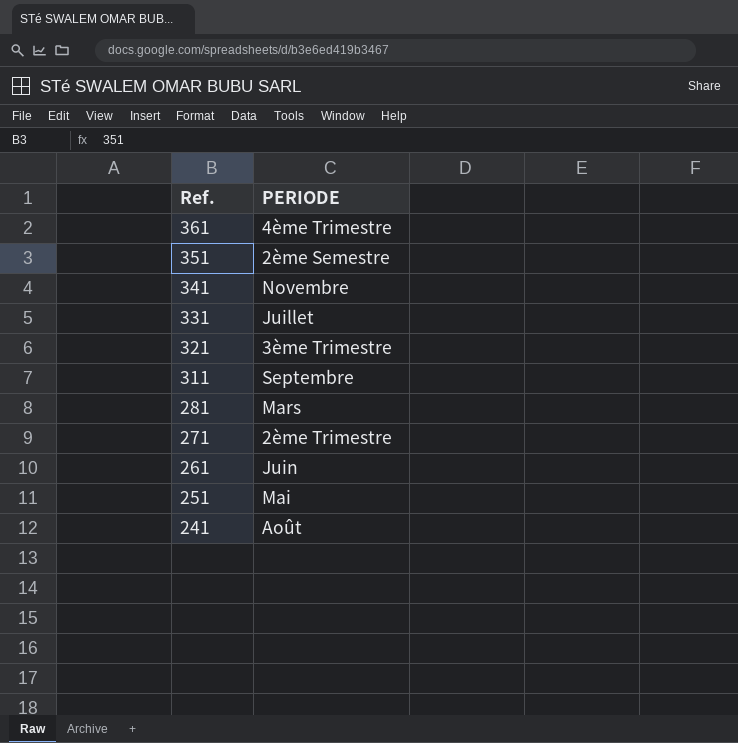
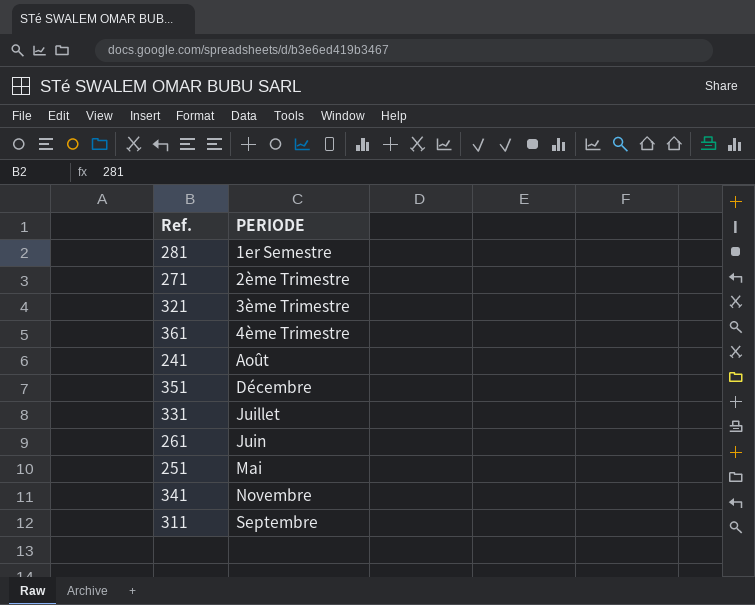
row order: Ref. descending -> PERIODE ascending
281 | PERIODE: Mars -> 1er Semestre
351 | PERIODE: 2ème Semestre -> Décembre

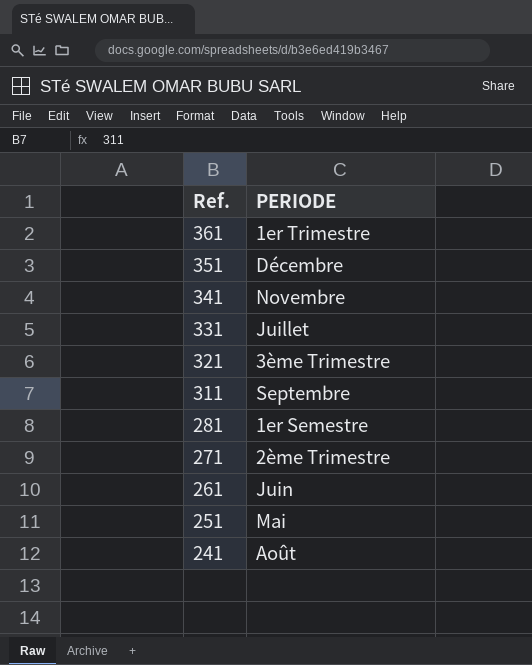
row order: PERIODE ascending -> Ref. descending
361 | PERIODE: 4ème Trimestre -> 1er Trimestre

